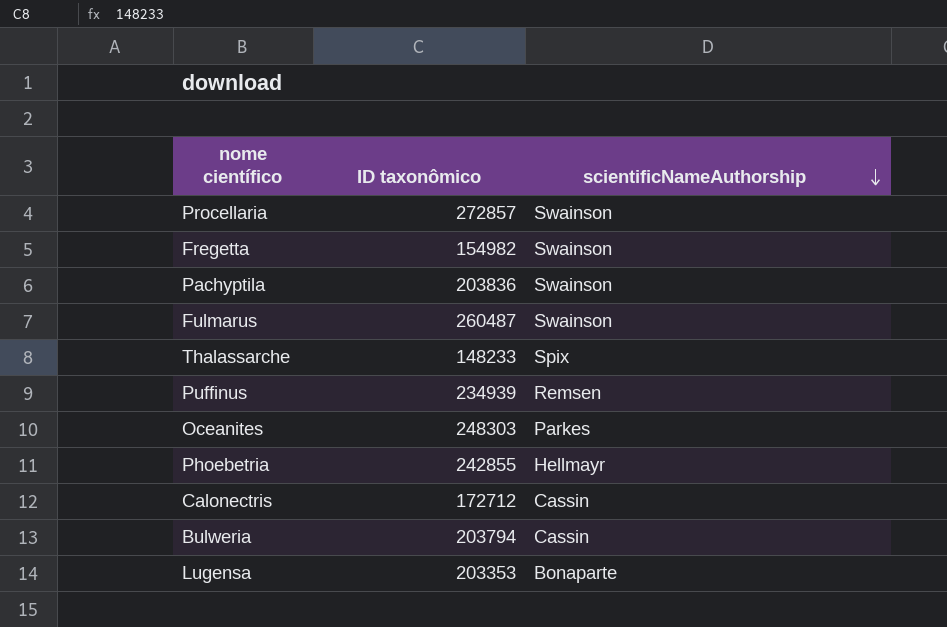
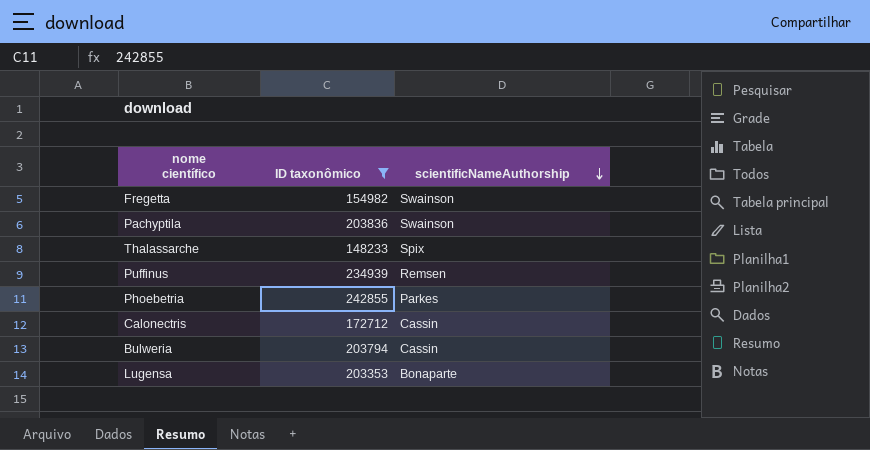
filter: none -> ID taxonômico <= 242855
Phoebetria | scientificNameAuthorship: Hellmayr -> Parkes

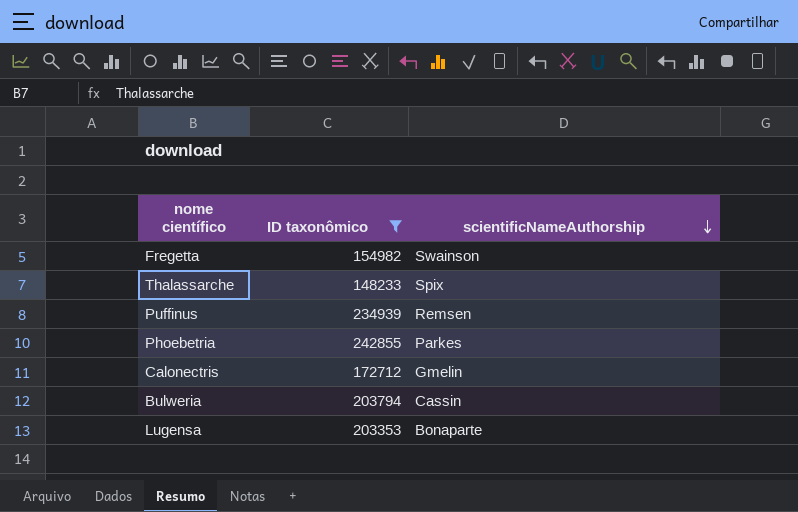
row Pachyptila: 203836 | Swainson -> none
Calonectris | scientificNameAuthorship: Cassin -> Gmelin

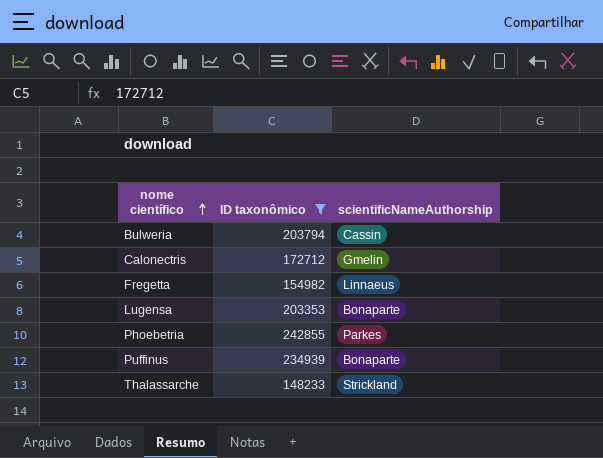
row order: scientificNameAuthorship descending -> nome científico ascending
Fregetta | scientificNameAuthorship: Swainson -> Linnaeus
Puffinus | scientificNameAuthorship: Remsen -> Bonaparte
Thalassarche | scientificNameAuthorship: Spix -> Strickland

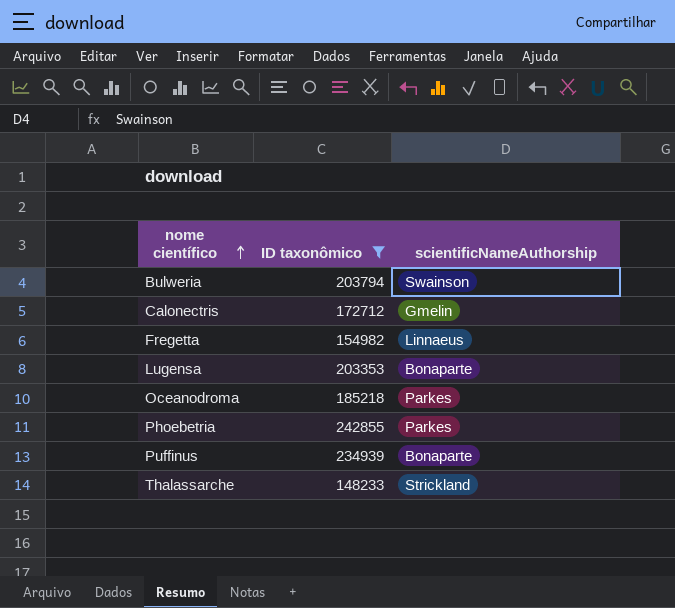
Bulweria | scientificNameAuthorship: Cassin -> Swainson
row Oceanodroma: none -> 185218 | Parkes

